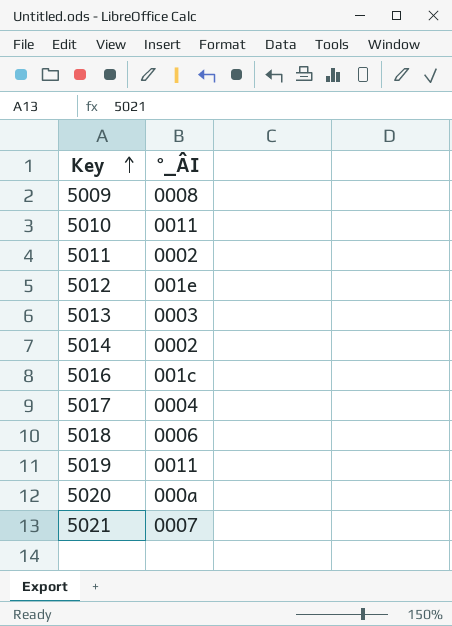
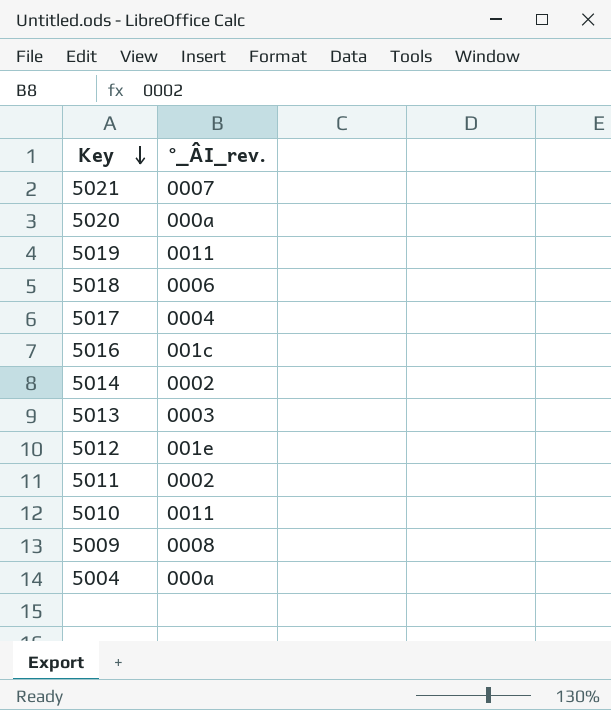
row order: Key ascending -> Key descending
column name: °_ÂI -> °_ÂI_rev.
row 5004: none -> 000a

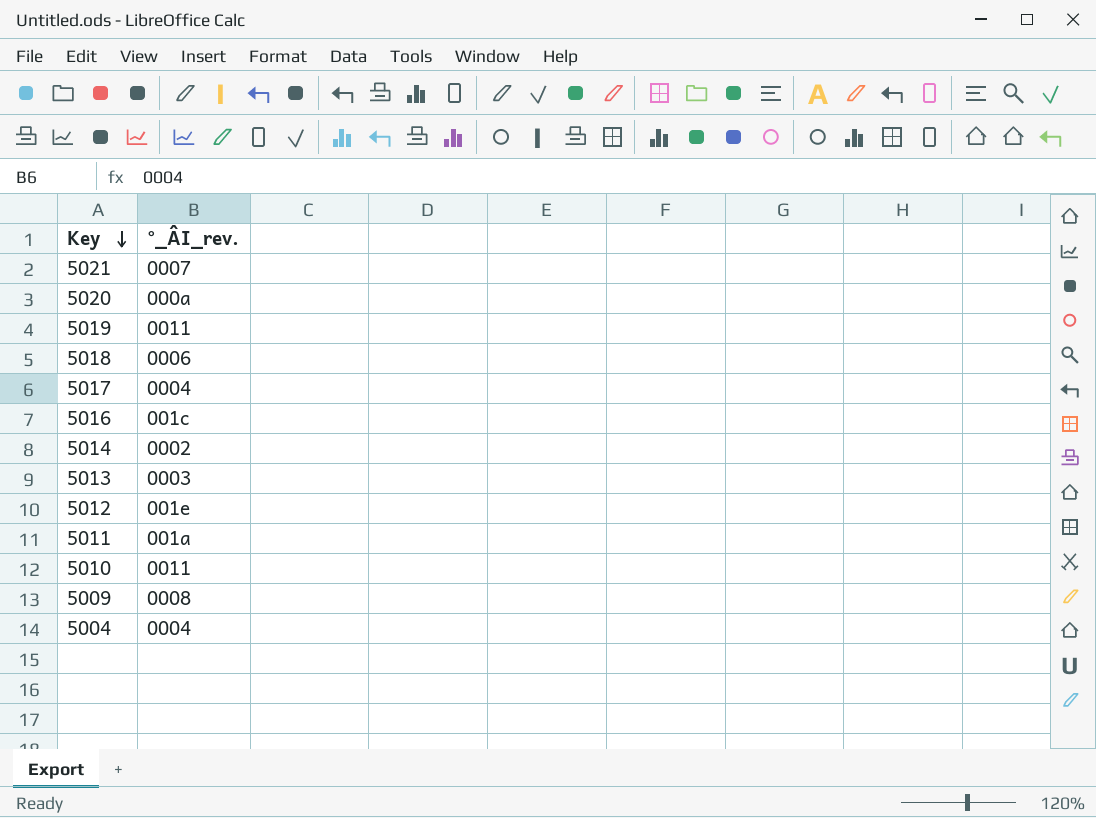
5011 | °_ÂI_rev.: 0002 -> 001a
5004 | °_ÂI_rev.: 000a -> 0004

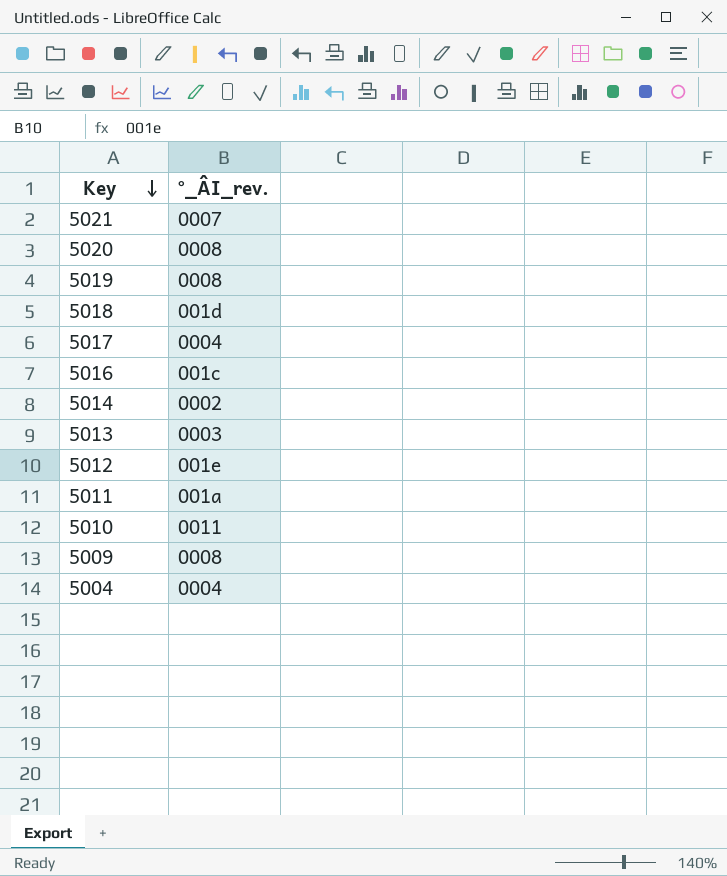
5020 | °_ÂI_rev.: 000a -> 0008
5019 | °_ÂI_rev.: 0011 -> 0008
5018 | °_ÂI_rev.: 0006 -> 001d

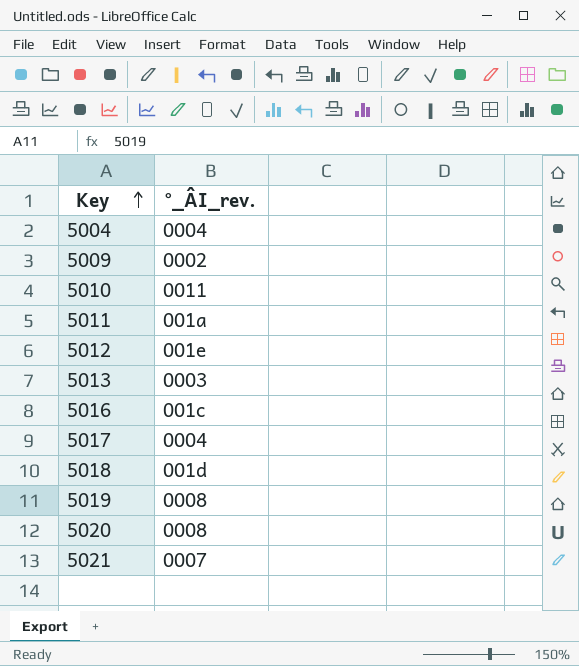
row order: Key descending -> Key ascending
row 5014: 0002 -> none
5009 | °_ÂI_rev.: 0008 -> 0002

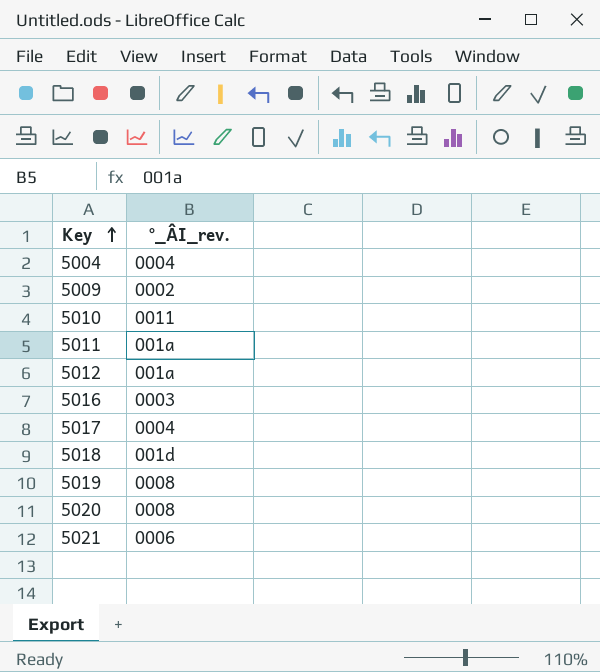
row 5013: 0003 -> none
5012 | °_ÂI_rev.: 001e -> 001a
5016 | °_ÂI_rev.: 001c -> 0003
5021 | °_ÂI_rev.: 0007 -> 0006

